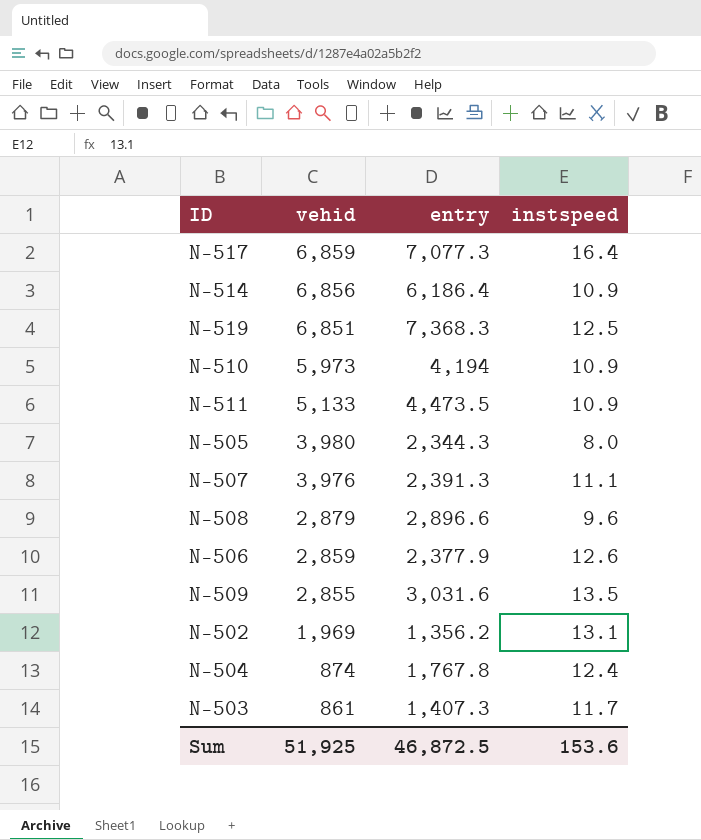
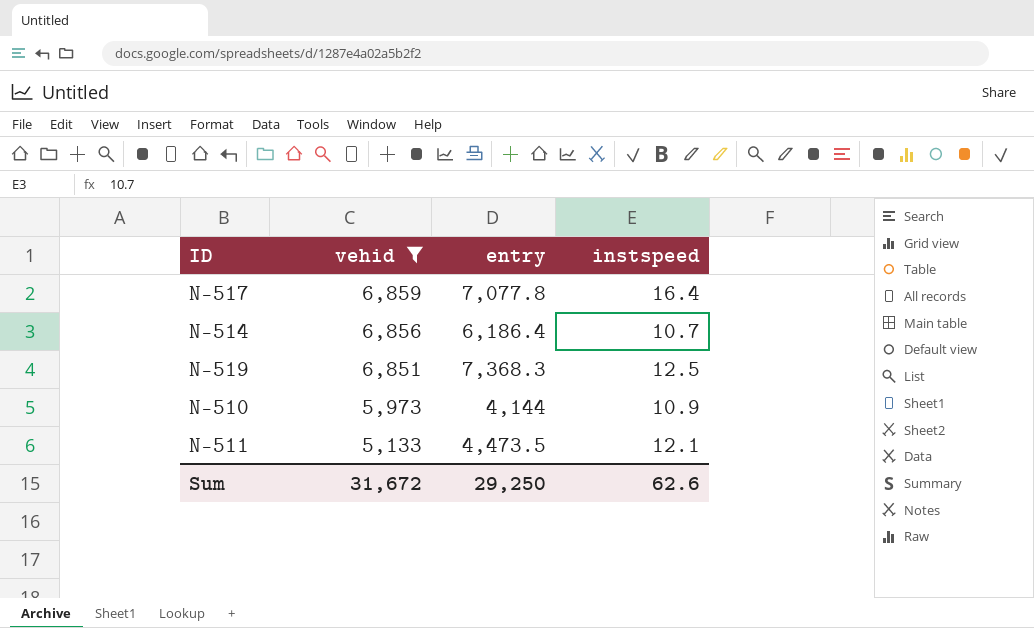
filter: none -> vehid >= 5,133
N-517 | entry: 7,077.3 -> 7,077.8
N-514 | instspeed: 10.9 -> 10.7
N-510 | entry: 4,194 -> 4,144
N-511 | instspeed: 10.9 -> 12.1
Sum | vehid: 51,925 -> 31,672
Sum | entry: 46,872.5 -> 29,250
Sum | instspeed: 153.6 -> 62.6

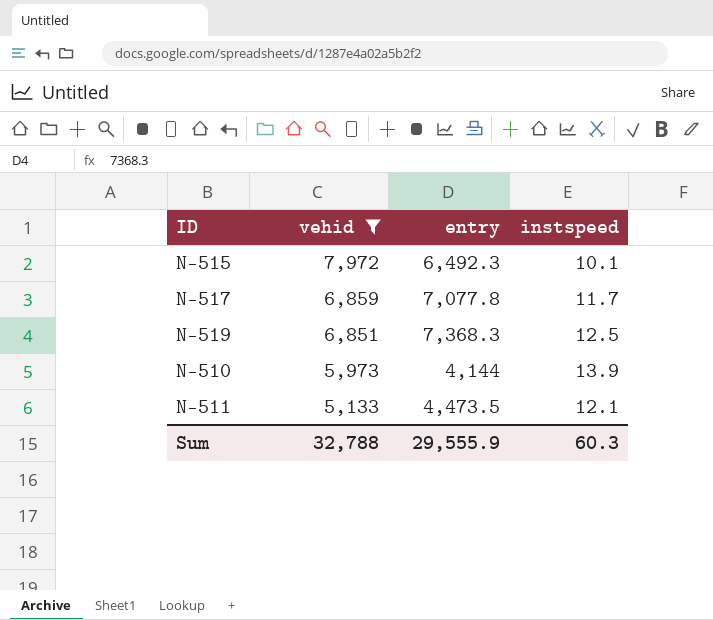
row N-514: 6,856 | 6,186.4 | 10.7 -> none
row N-515: none -> 7,972 | 6,492.3 | 10.1
N-517 | instspeed: 16.4 -> 11.7
N-510 | instspeed: 10.9 -> 13.9
Sum | vehid: 31,672 -> 32,788
Sum | entry: 29,250 -> 29,555.9
Sum | instspeed: 62.6 -> 60.3

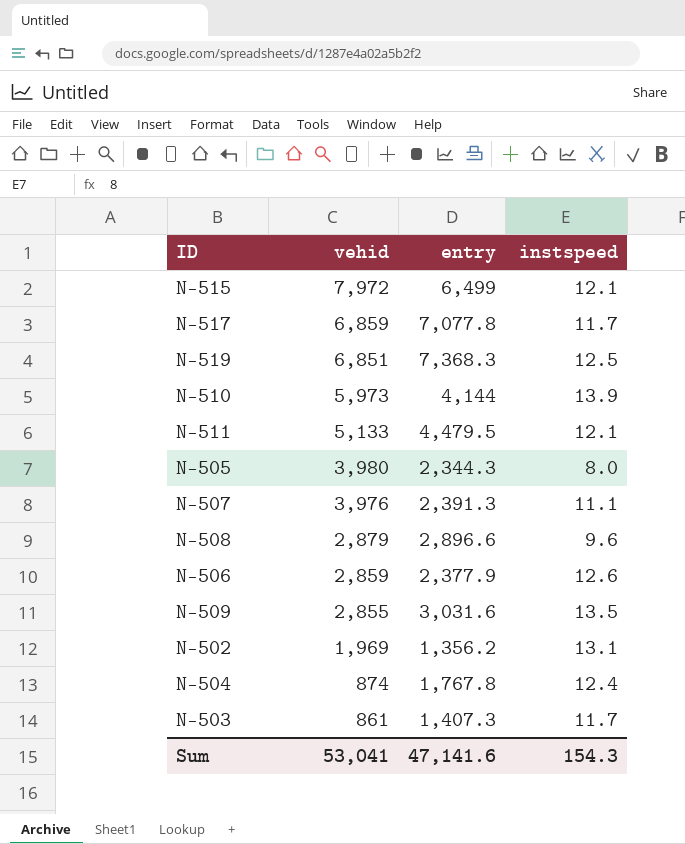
filter: vehid >= 5,133 -> none
N-515 | entry: 6,492.3 -> 6,499
N-515 | instspeed: 10.1 -> 12.1
N-511 | entry: 4,473.5 -> 4,479.5
Sum | vehid: 32,788 -> 53,041
Sum | entry: 29,555.9 -> 47,141.6
Sum | instspeed: 60.3 -> 154.3

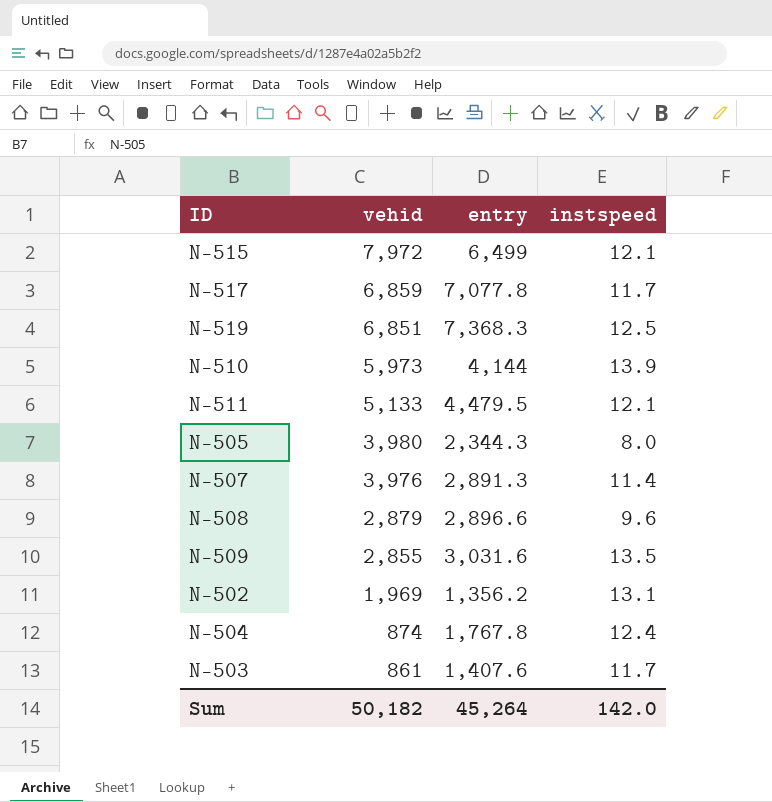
row N-506: 2,859 | 2,377.9 | 12.6 -> none
N-507 | entry: 2,391.3 -> 2,891.3
N-507 | instspeed: 11.1 -> 11.4
N-503 | entry: 1,407.3 -> 1,407.6
Sum | vehid: 53,041 -> 50,182
Sum | entry: 47,141.6 -> 45,264
Sum | instspeed: 154.3 -> 142.0

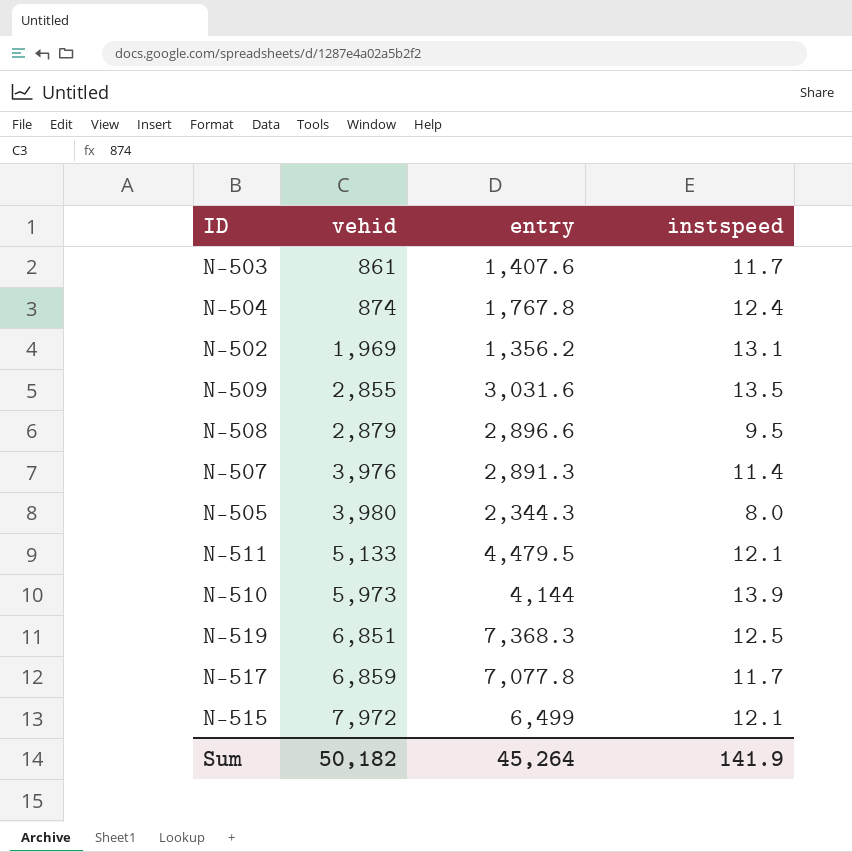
row order: vehid descending -> vehid ascending
N-508 | instspeed: 9.6 -> 9.5
Sum | instspeed: 142.0 -> 141.9

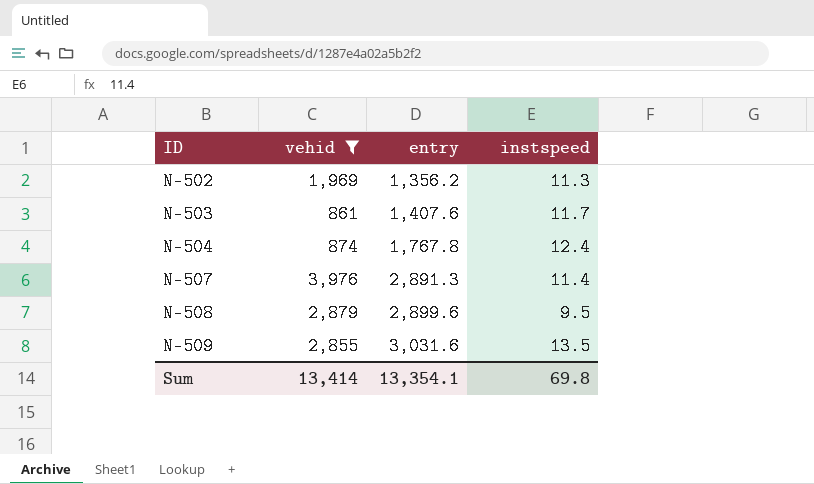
filter: none -> vehid <= 3,976
row order: vehid ascending -> ID ascending
N-502 | instspeed: 13.1 -> 11.3
N-508 | entry: 2,896.6 -> 2,899.6
Sum | vehid: 50,182 -> 13,414
Sum | entry: 45,264 -> 13,354.1
Sum | instspeed: 141.9 -> 69.8

